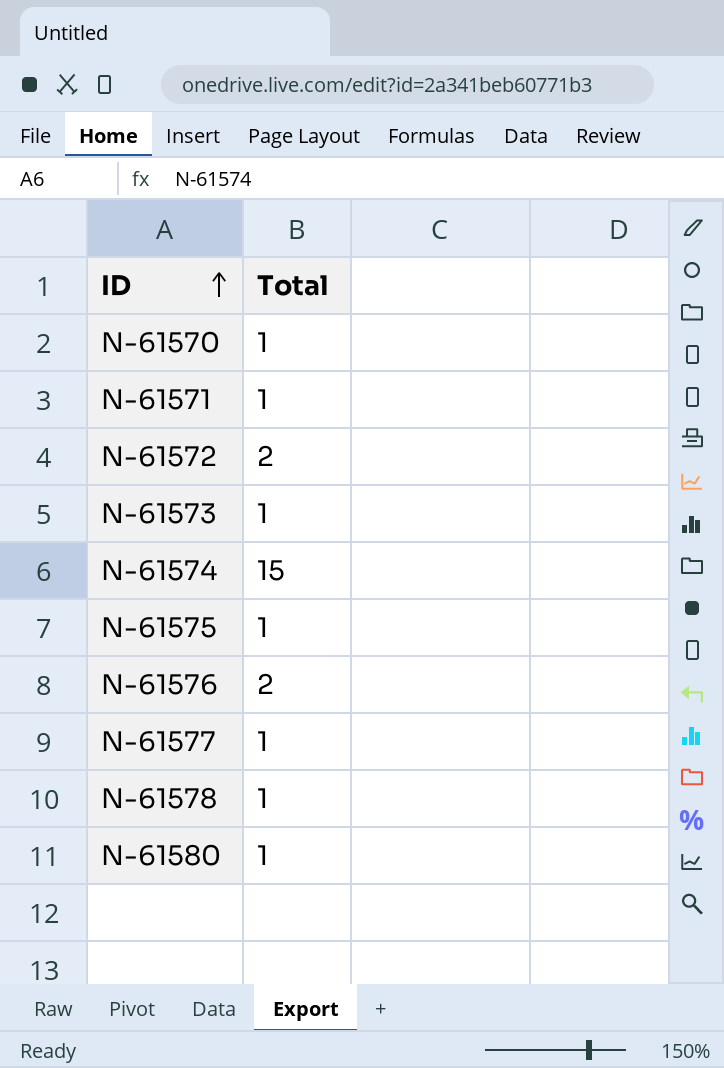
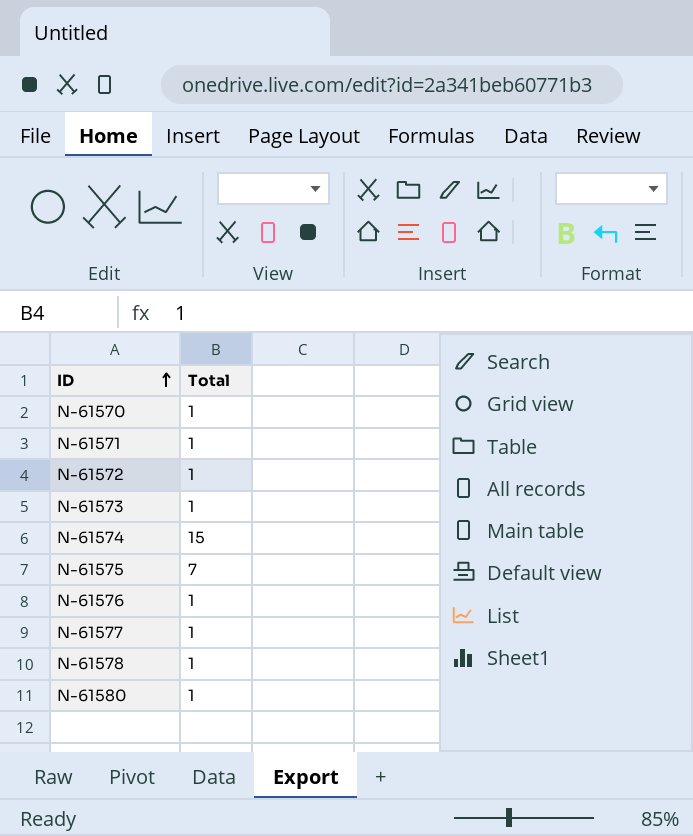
N-61572 | Total: 2 -> 1
N-61575 | Total: 1 -> 7
N-61576 | Total: 2 -> 1

